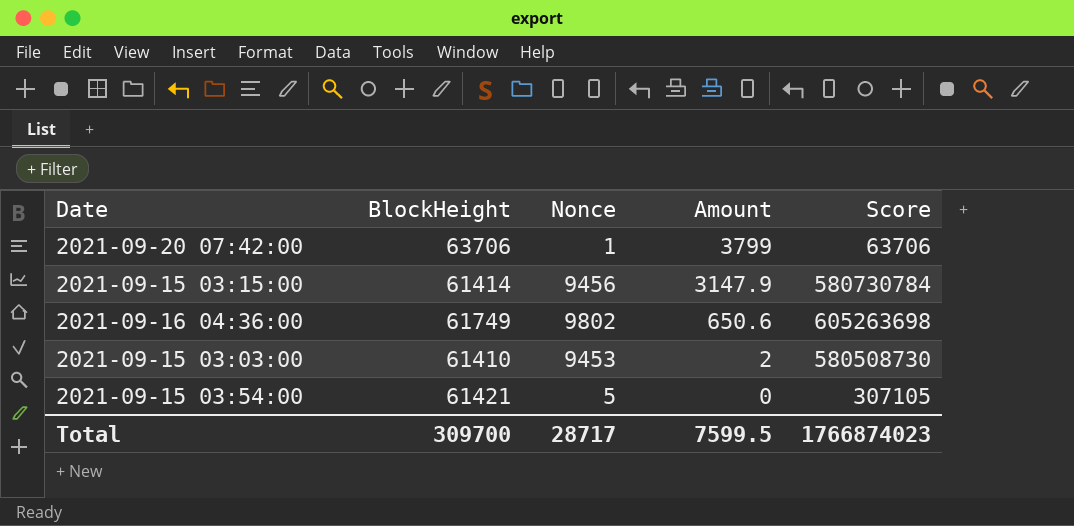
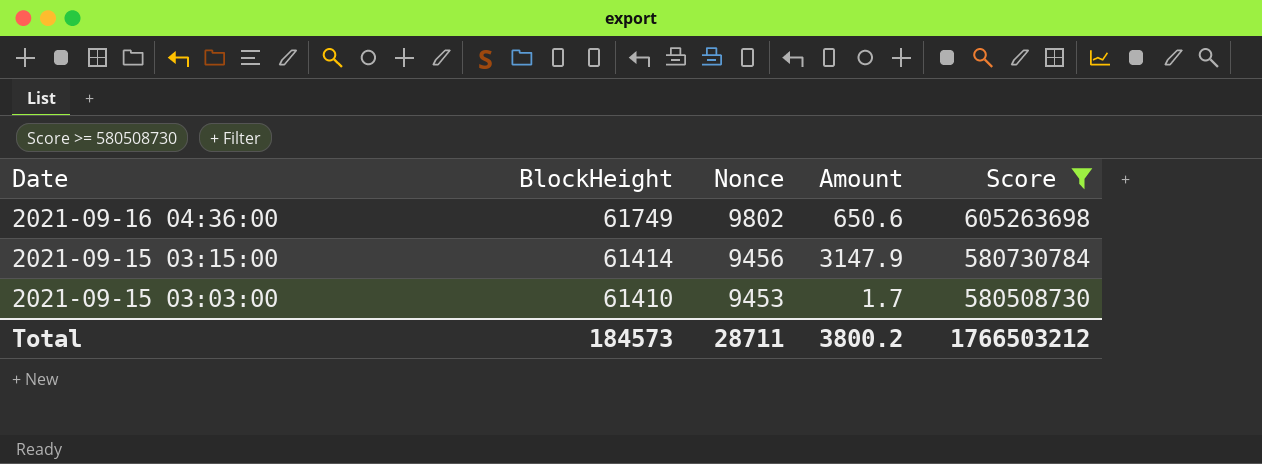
filter: none -> Score >= 580508730
row order: Amount descending -> Date descending
2021-09-15 03:03:00 | Amount: 2 -> 1.7
Total | BlockHeight: 309700 -> 184573
Total | Nonce: 28717 -> 28711
Total | Amount: 7599.5 -> 3800.2
Total | Score: 1766874023 -> 1766503212

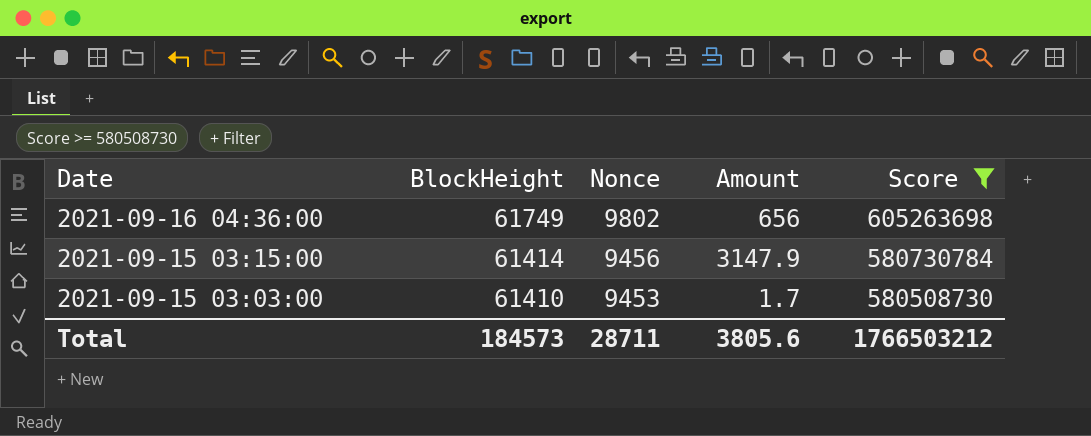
2021-09-16 04:36:00 | Amount: 650.6 -> 656
Total | Amount: 3800.2 -> 3805.6

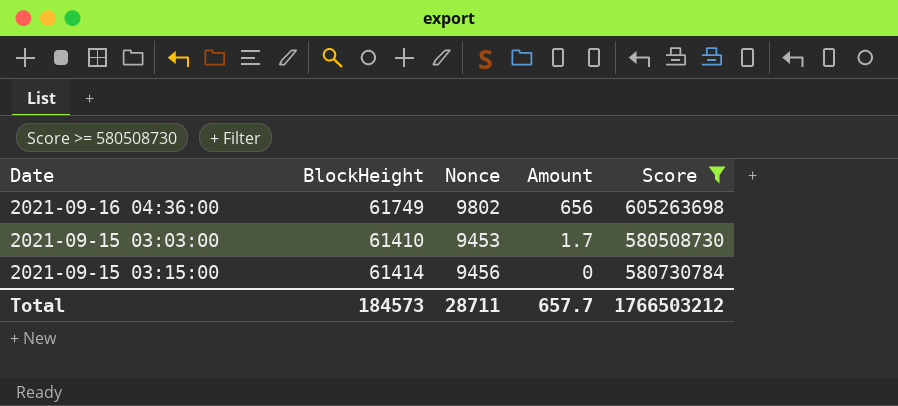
row order: Date descending -> Amount descending
2021-09-15 03:15:00 | Amount: 3147.9 -> 0
Total | Amount: 3805.6 -> 657.7

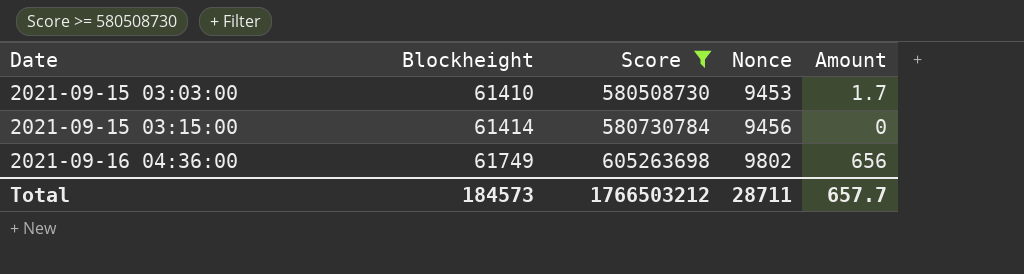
row order: Amount descending -> Date ascending
column name: BlockHeight -> Blockheight
column Score | position: 5 -> 3

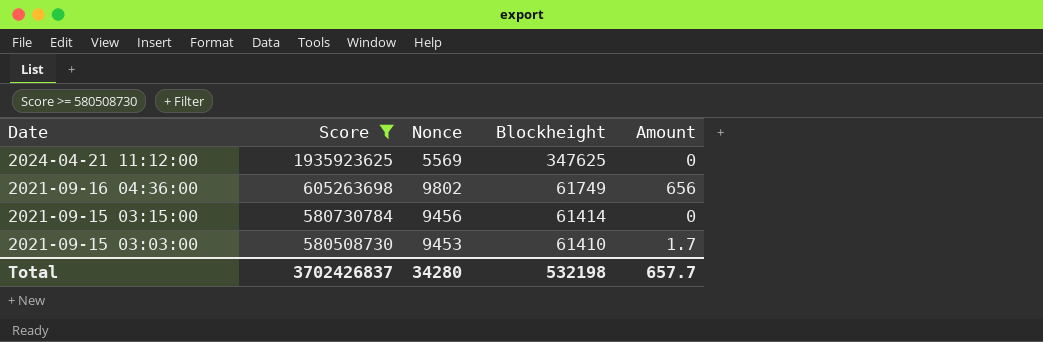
row order: Date ascending -> Date descending
column Blockheight | position: 2 -> 4
row 2024-04-21 11:12:00: none -> 1935923625 | 5569 | 347625 | 0
Total | Score: 1766503212 -> 3702426837
Total | Nonce: 28711 -> 34280
Total | Blockheight: 184573 -> 532198

